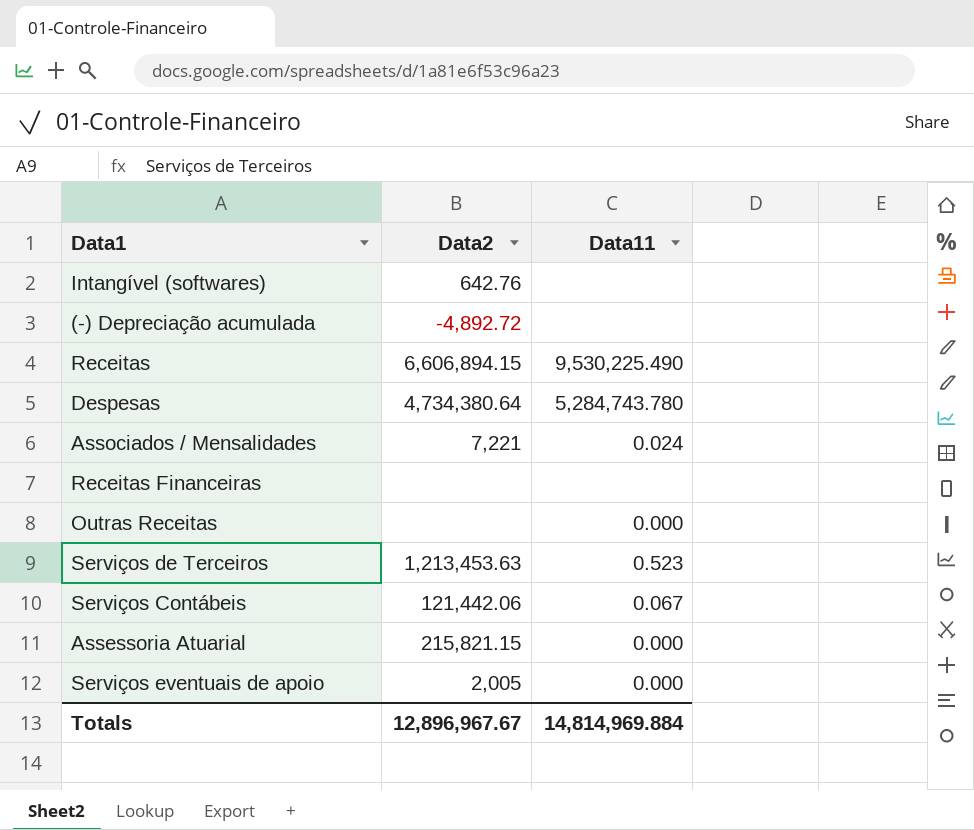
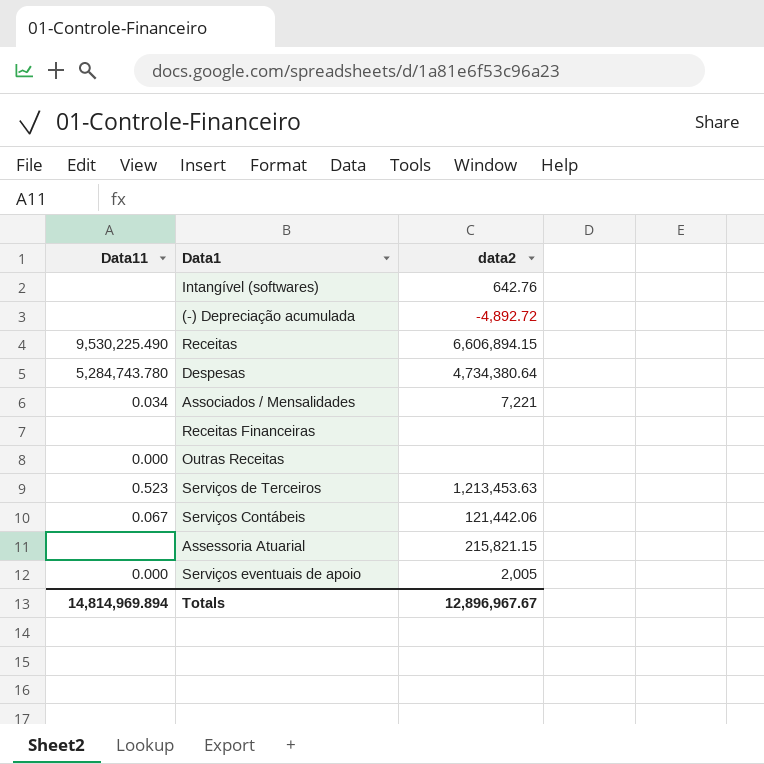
column Data11 | position: 3 -> 1
column name: Data2 -> data2
Associados / Mensalidades | Data11: 0.024 -> 0.034
Assessoria Atuarial | Data11: 0.000 -> none
Totals | Data11: 14,814,969.884 -> 14,814,969.894

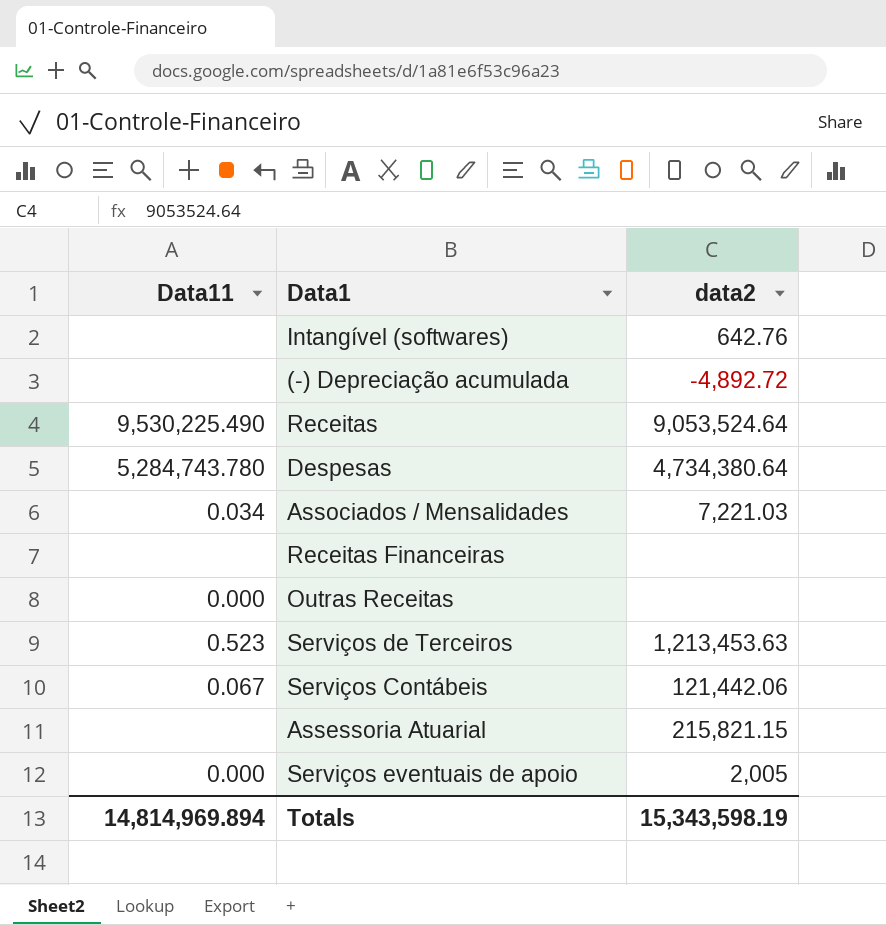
Receitas | data2: 6,606,894.15 -> 9,053,524.64
Associados / Mensalidades | data2: 7,221 -> 7,221.03
Totals | data2: 12,896,967.67 -> 15,343,598.19

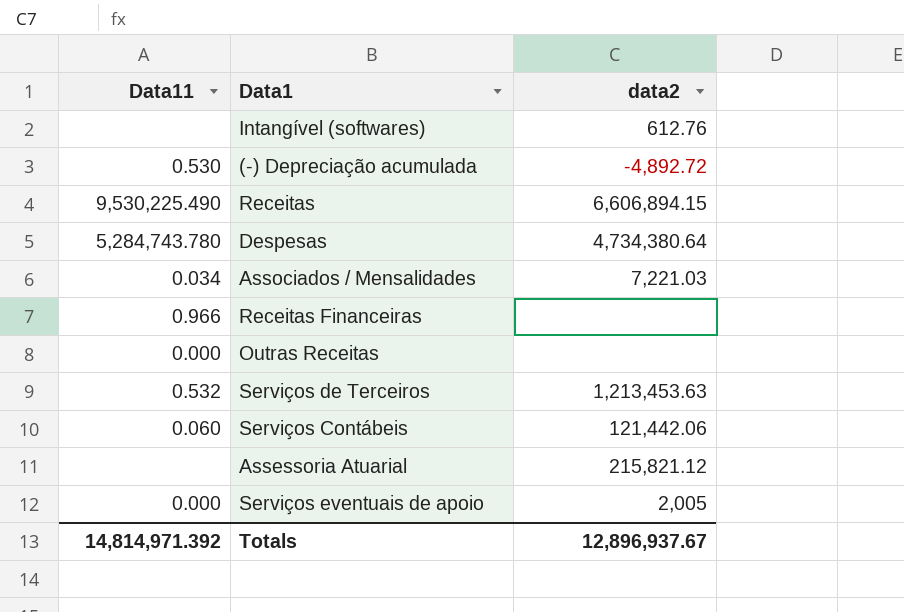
Intangível (softwares) | data2: 642.76 -> 612.76
(-) Depreciação acumulada | Data11: none -> 0.530
Receitas | data2: 9,053,524.64 -> 6,606,894.15
Receitas Financeiras | Data11: none -> 0.966
Serviços de Terceiros | Data11: 0.523 -> 0.532
Serviços Contábeis | Data11: 0.067 -> 0.060
Assessoria Atuarial | data2: 215,821.15 -> 215,821.12
Totals | Data11: 14,814,969.894 -> 14,814,971.392
Totals | data2: 15,343,598.19 -> 12,896,937.67

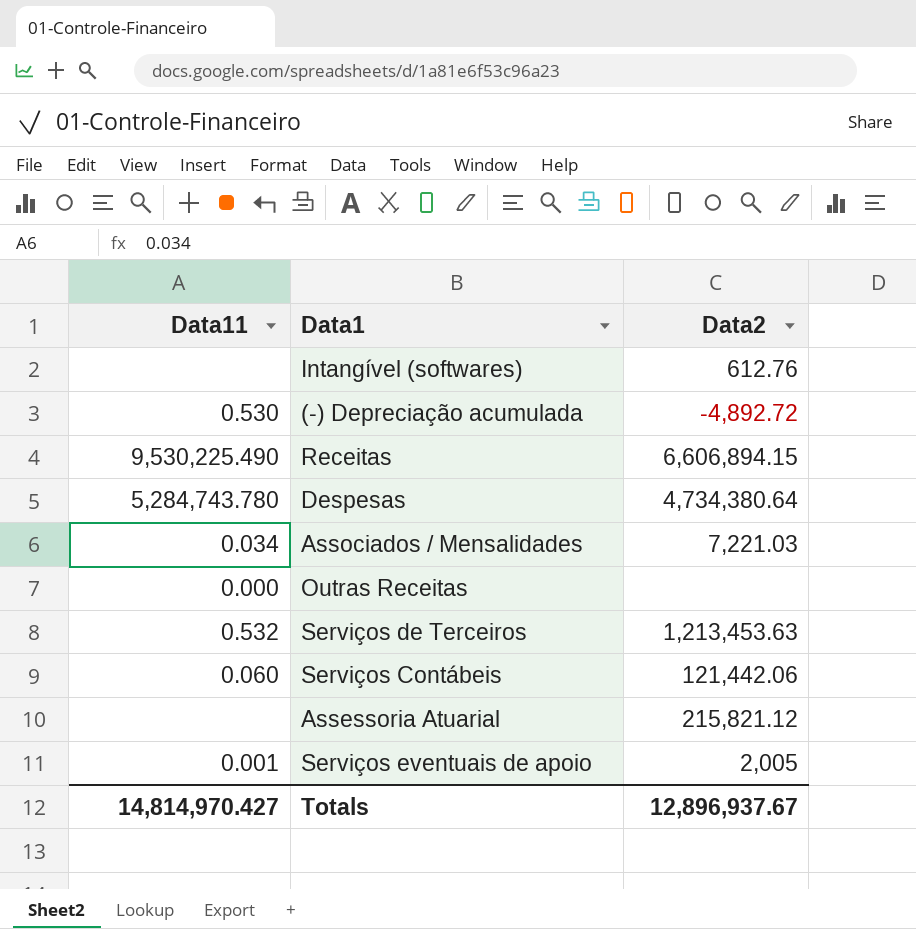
column name: data2 -> Data2
row Receitas Financeiras: 0.966 | none -> none
Serviços eventuais de apoio | Data11: 0.000 -> 0.001
Totals | Data11: 14,814,971.392 -> 14,814,970.427

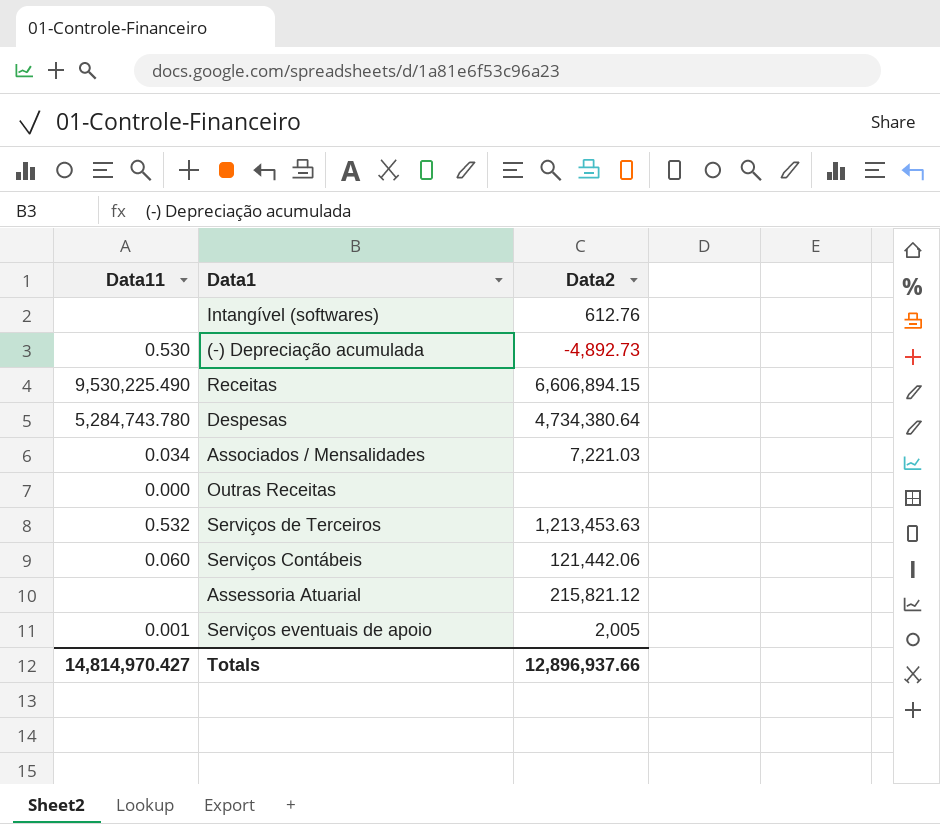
(-) Depreciação acumulada | Data2: -4,892.72 -> -4,892.73
Totals | Data2: 12,896,937.67 -> 12,896,937.66

